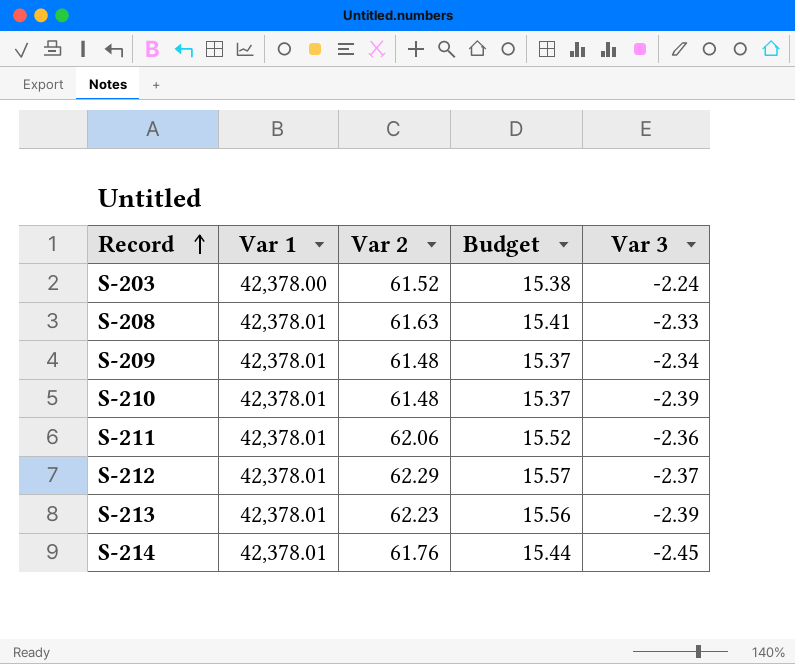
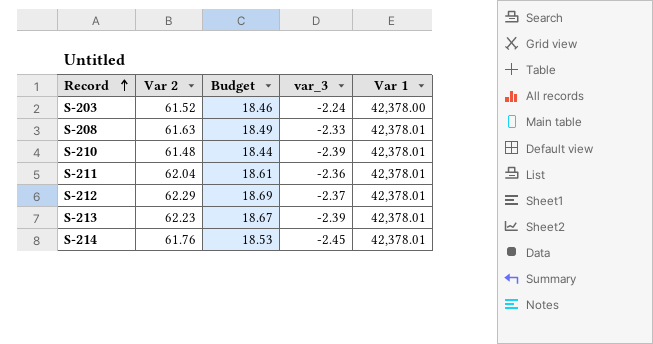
column Budget | formula: [Var 2] * 0.25 -> [Var 2] * 0.3
column name: Var 3 -> var_3
column Var 1 | position: 2 -> 5
row S-209: 42,378.01 | 61.48 | 15.37 | -2.34 -> none
S-211 | Var 2: 62.06 -> 62.04

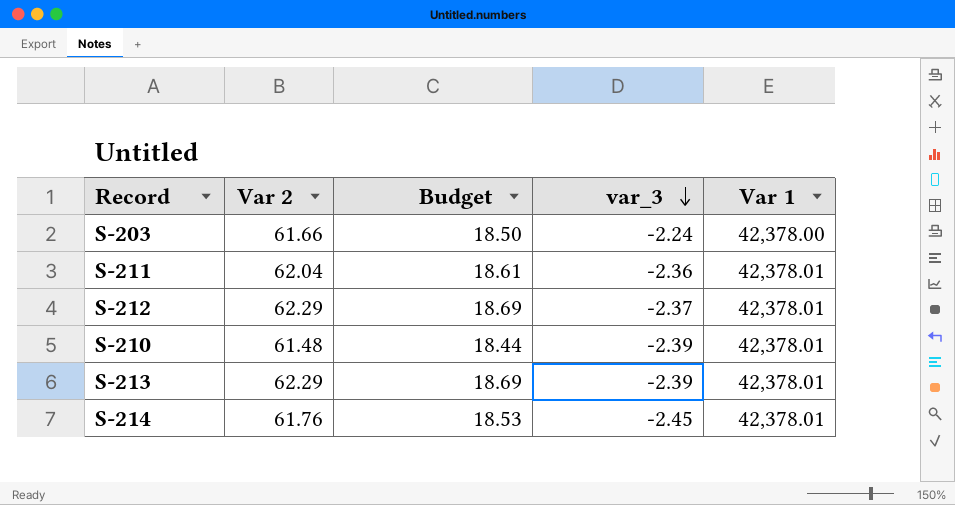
row order: Record ascending -> var_3 descending
row S-208: 61.63 | 18.49 | -2.33 | 42,378.01 -> none
S-203 | Var 2: 61.52 -> 61.66
S-203 | Budget: 18.46 -> 18.50
S-213 | Var 2: 62.23 -> 62.29
S-213 | Budget: 18.67 -> 18.69

